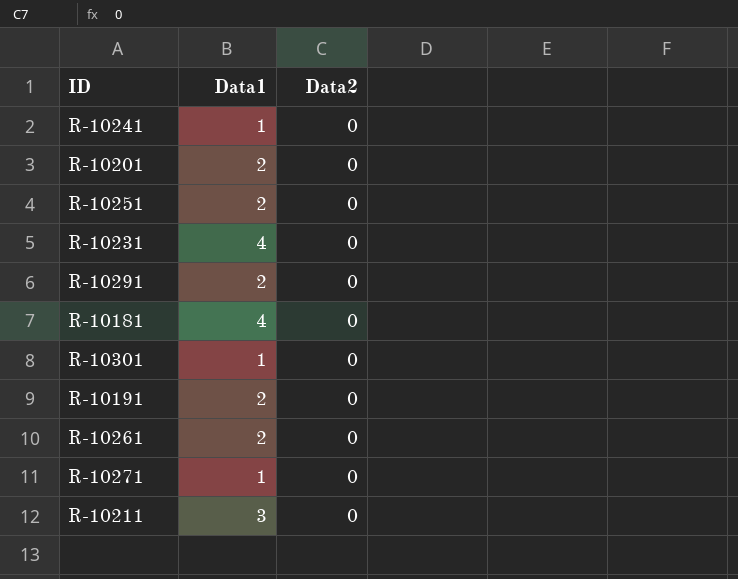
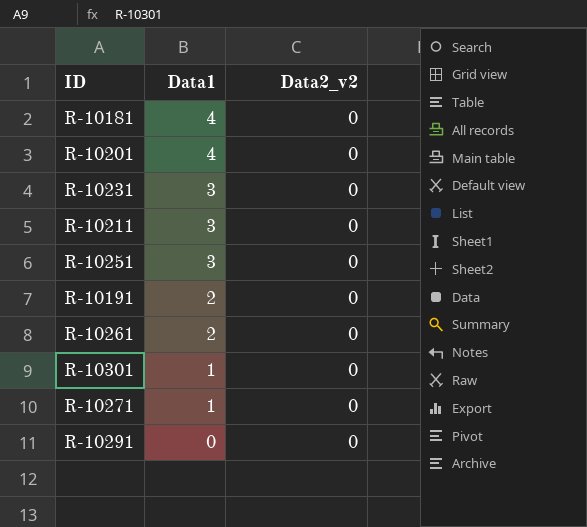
row order: none -> Data1 descending
column name: Data2 -> Data2_v2
row R-10241: 1 | 0 -> none
R-10201 | Data1: 2 -> 4
R-10231 | Data1: 4 -> 3
R-10251 | Data1: 2 -> 3
R-10291 | Data1: 2 -> 0

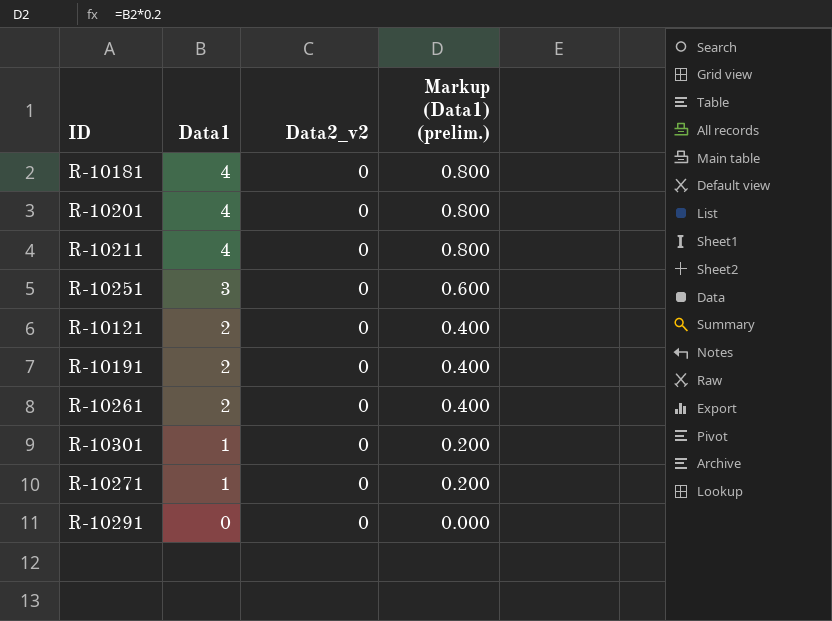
column Markup (Data1) (prelim.) | formula: none -> [Data1] * 0.2
row R-10231: 3 | 0 -> none
R-10211 | Data1: 3 -> 4
row R-10121: none -> 2 | 0 | 0.400

